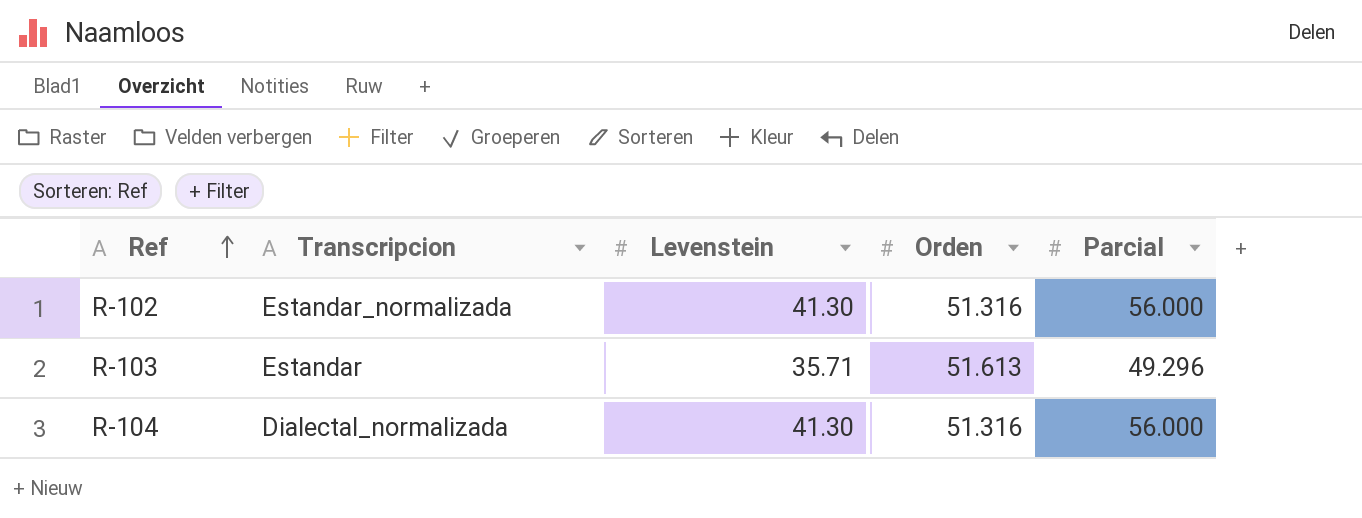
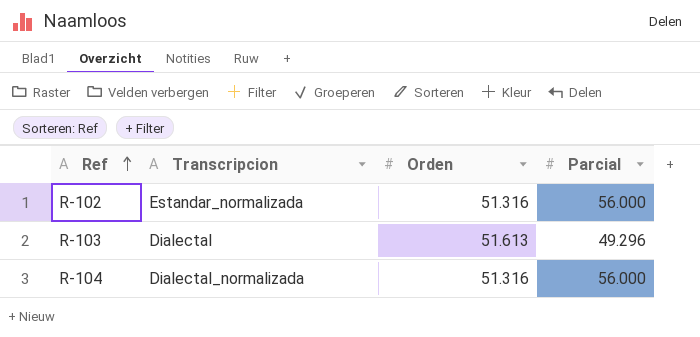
column Levenstein | position: 3 -> none
R-103 | Transcripcion: Estandar -> Dialectal

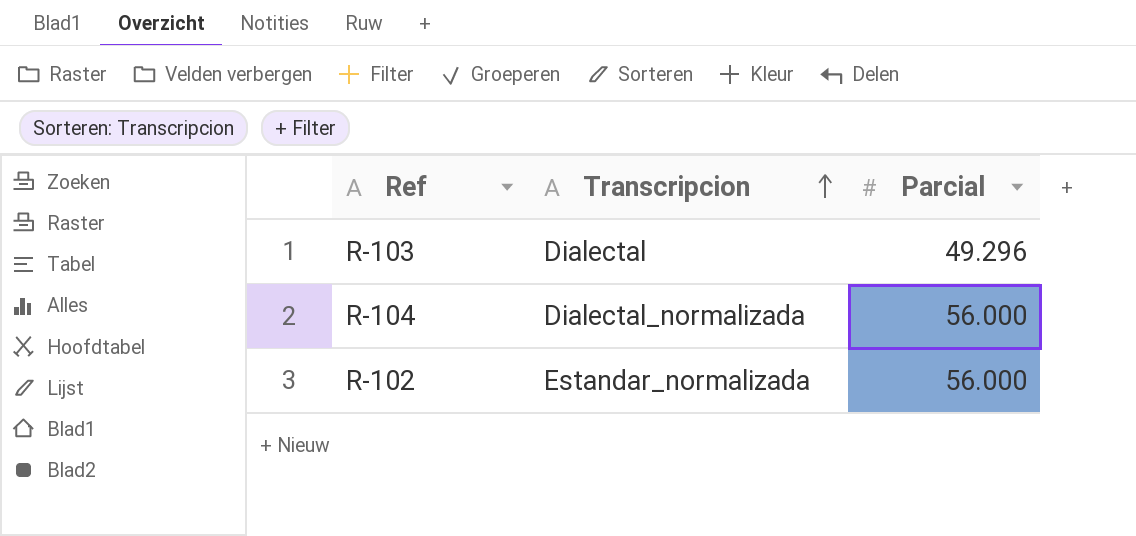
row order: Ref ascending -> Transcripcion ascending
column Orden | position: 3 -> none

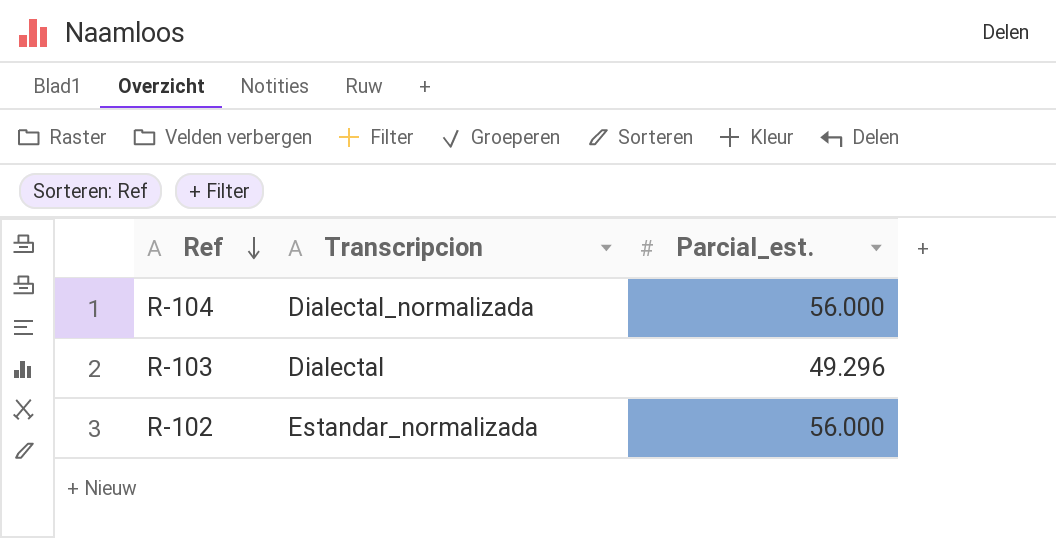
row order: Transcripcion ascending -> Ref descending
column name: Parcial -> Parcial_est.

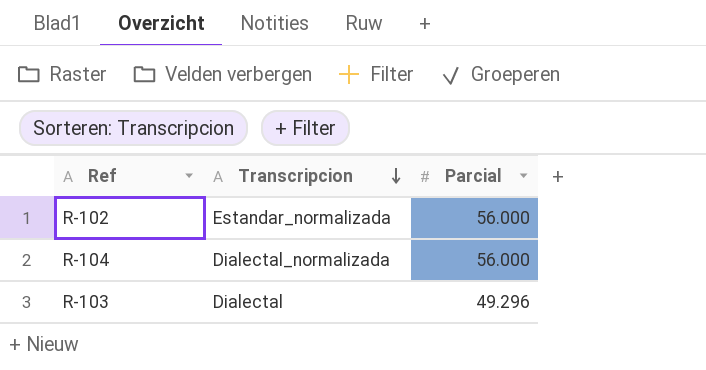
row order: Ref descending -> Transcripcion descending
column name: Parcial_est. -> Parcial

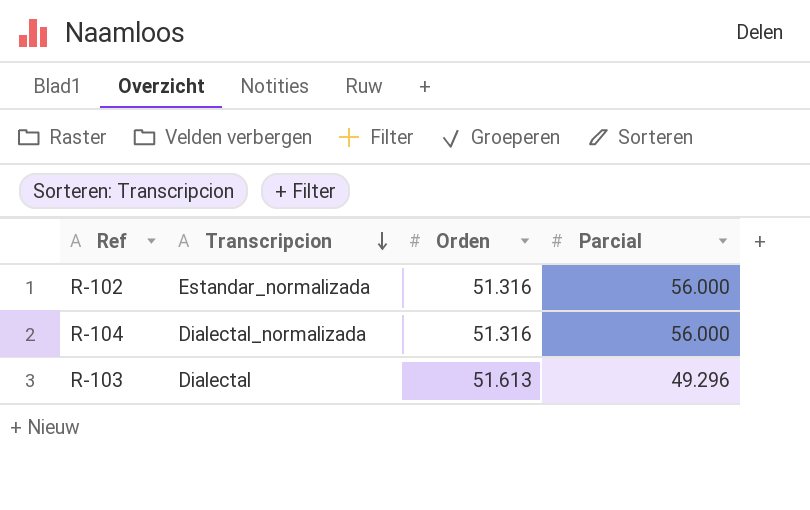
column Orden | position: none -> 3

